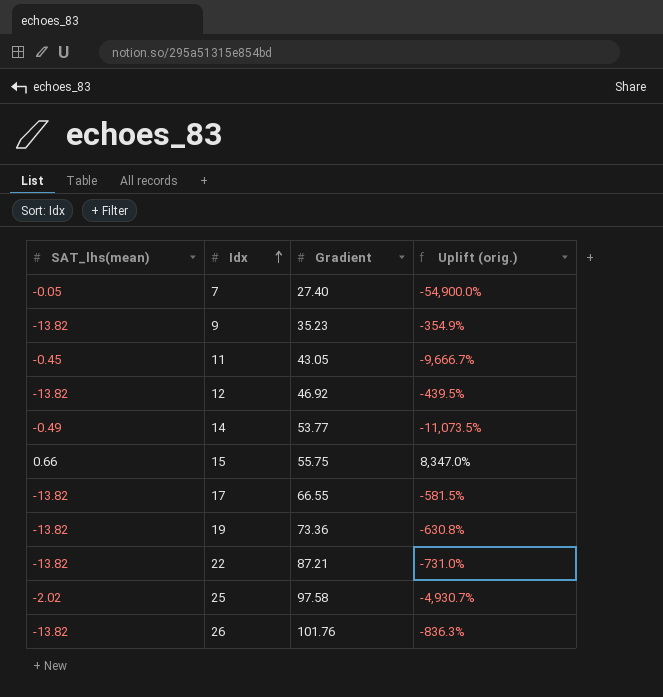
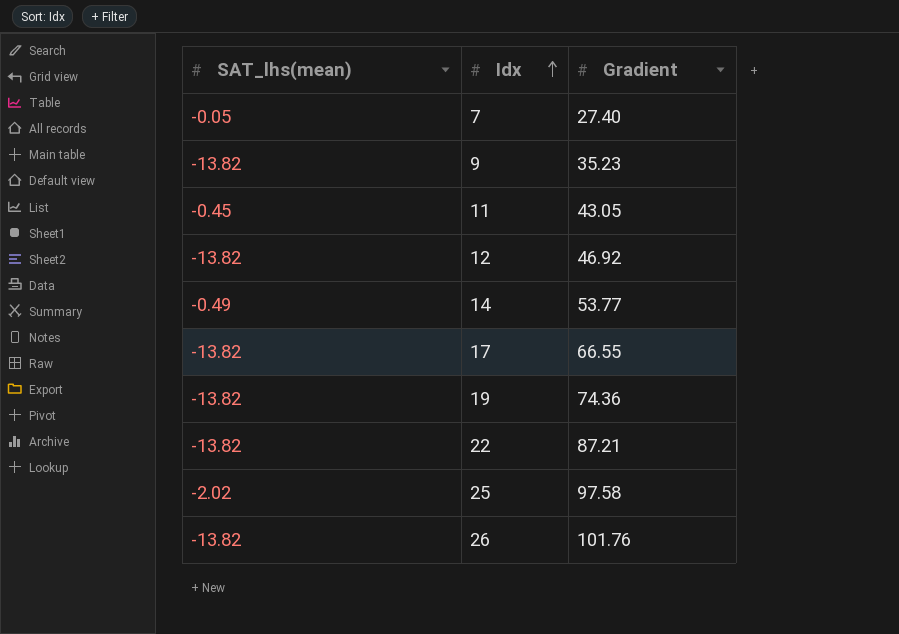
column Uplift (orig.) | formula: ([Gradient] - [SAT_lhs(mean)]) / [SAT_lhs(mean)] -> none
row 15: 0.66 | 55.75 | 8,347.0% -> none
19 | Gradient: 73.36 -> 74.36

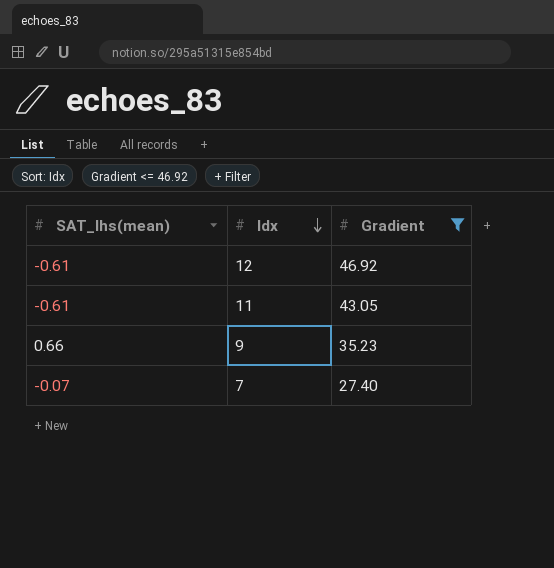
filter: none -> Gradient <= 46.92
row order: Idx ascending -> Idx descending
12 | SAT_lhs(mean): -13.82 -> -0.61
11 | SAT_lhs(mean): -0.45 -> -0.61
9 | SAT_lhs(mean): -13.82 -> 0.66
7 | SAT_lhs(mean): -0.05 -> -0.07

